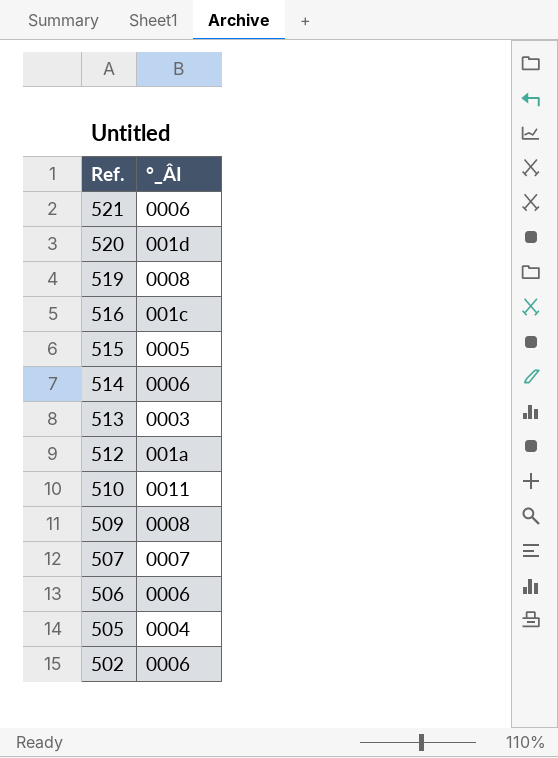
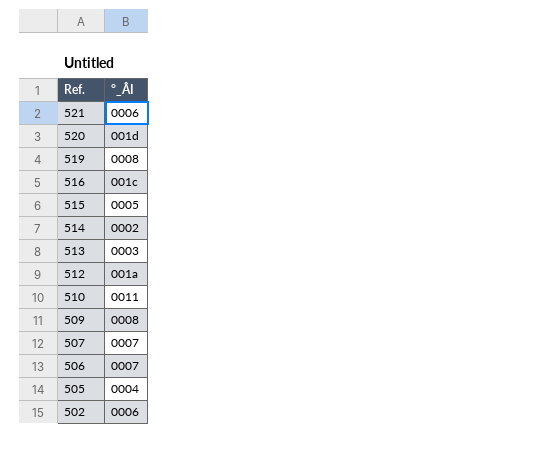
514 | °_ÂI: 0006 -> 0002
506 | °_ÂI: 0006 -> 0007

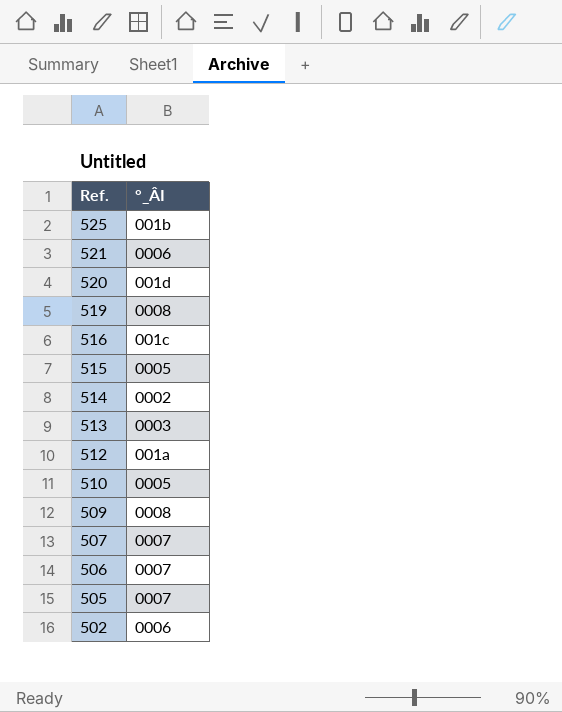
row 525: none -> 001b
510 | °_ÂI: 0011 -> 0005
505 | °_ÂI: 0004 -> 0007

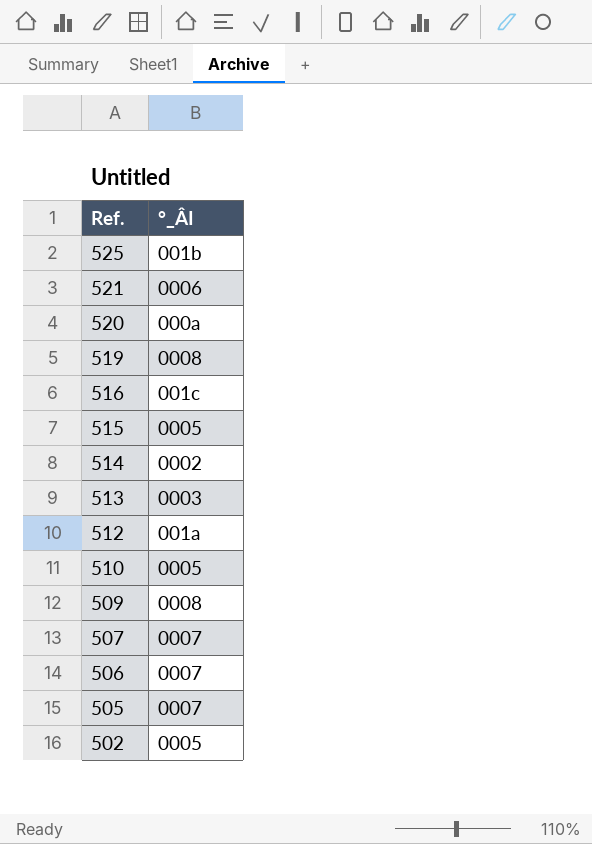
520 | °_ÂI: 001d -> 000a
502 | °_ÂI: 0006 -> 0005

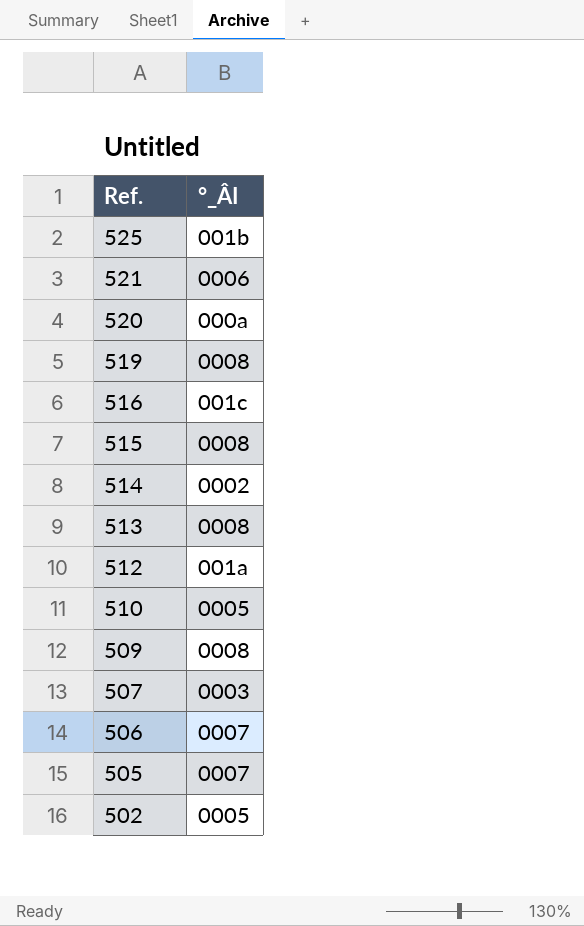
515 | °_ÂI: 0005 -> 0008
513 | °_ÂI: 0003 -> 0008
507 | °_ÂI: 0007 -> 0003

